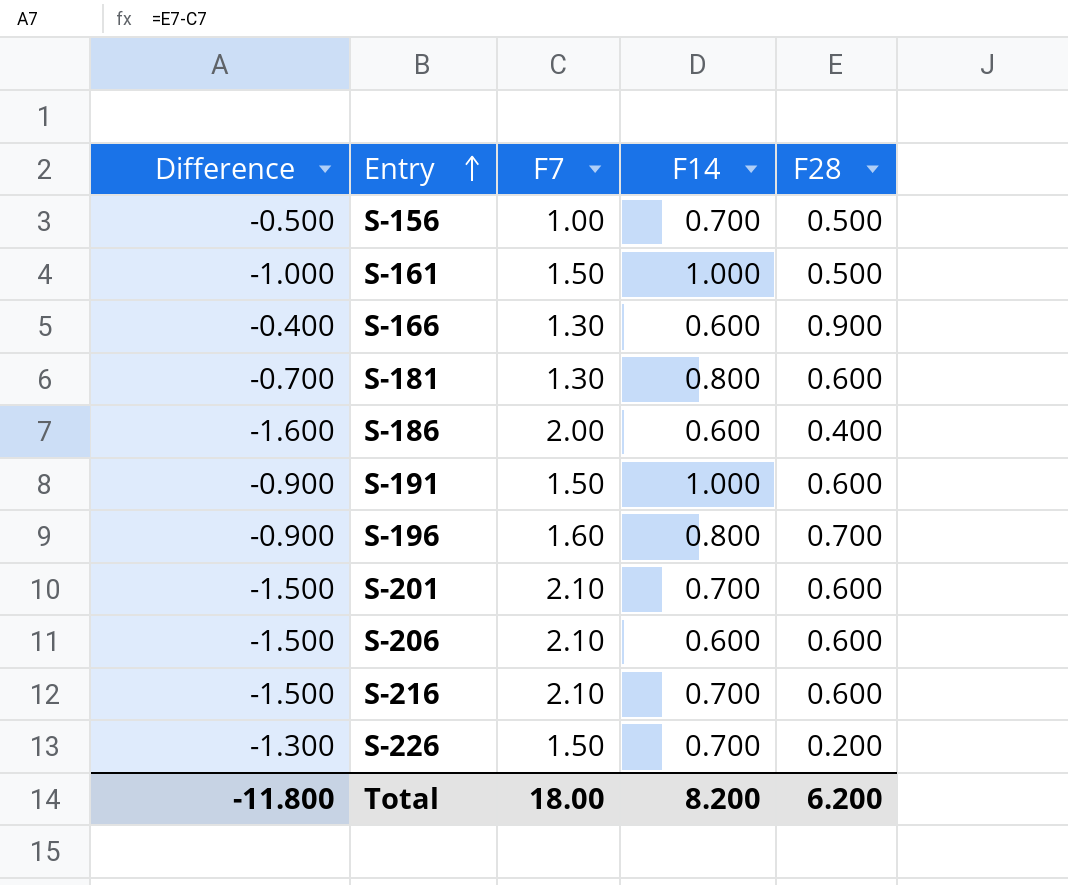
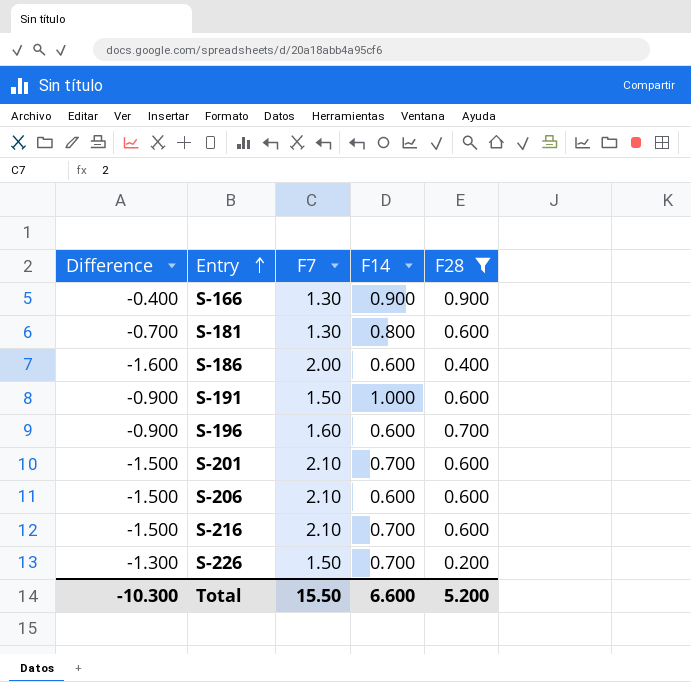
filter: none -> F28 != 0.500
S-166 | F14: 0.600 -> 0.900
S-196 | F14: 0.800 -> 0.600
Total | Difference: -11.800 -> -10.300
Total | F7: 18.00 -> 15.50
Total | F14: 8.200 -> 6.600
Total | F28: 6.200 -> 5.200

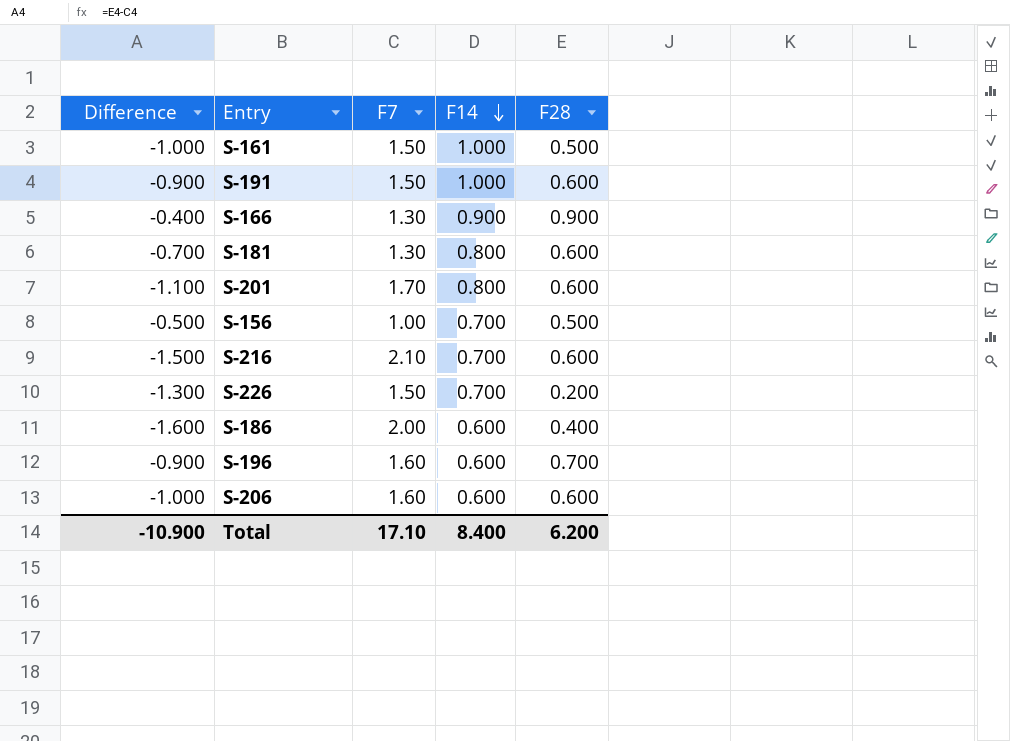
filter: F28 != 0.500 -> none
row order: Entry ascending -> F14 descending
S-201 | Difference: -1.500 -> -1.100
S-201 | F7: 2.10 -> 1.70
S-201 | F14: 0.700 -> 0.800
S-206 | Difference: -1.500 -> -1.000
S-206 | F7: 2.10 -> 1.60
Total | Difference: -10.300 -> -10.900
Total | F7: 15.50 -> 17.10
Total | F14: 6.600 -> 8.400
Total | F28: 5.200 -> 6.200

